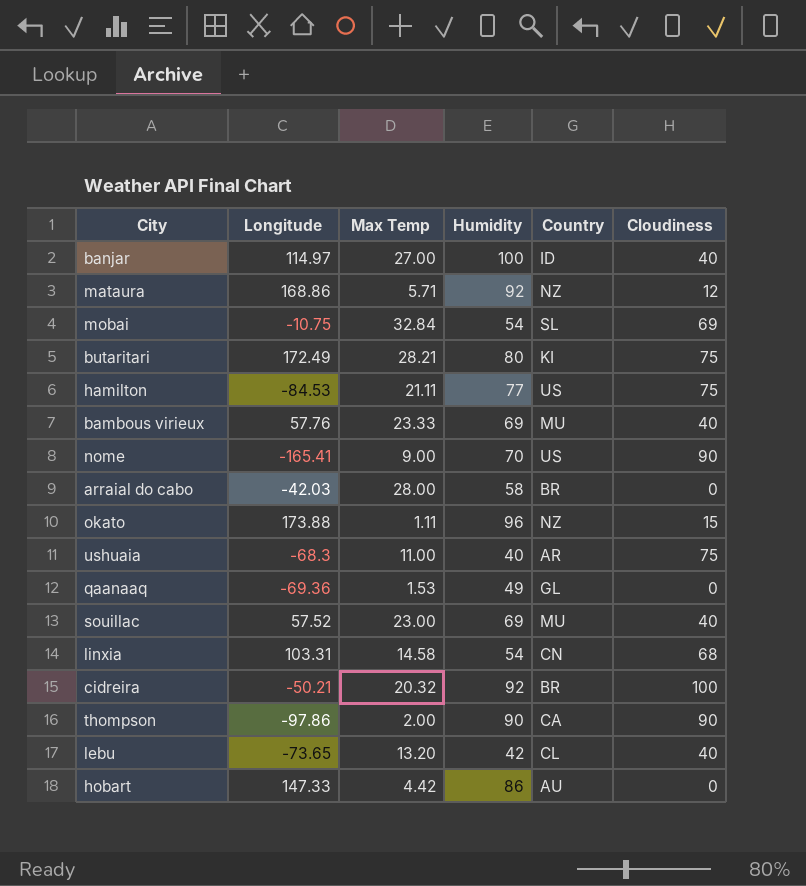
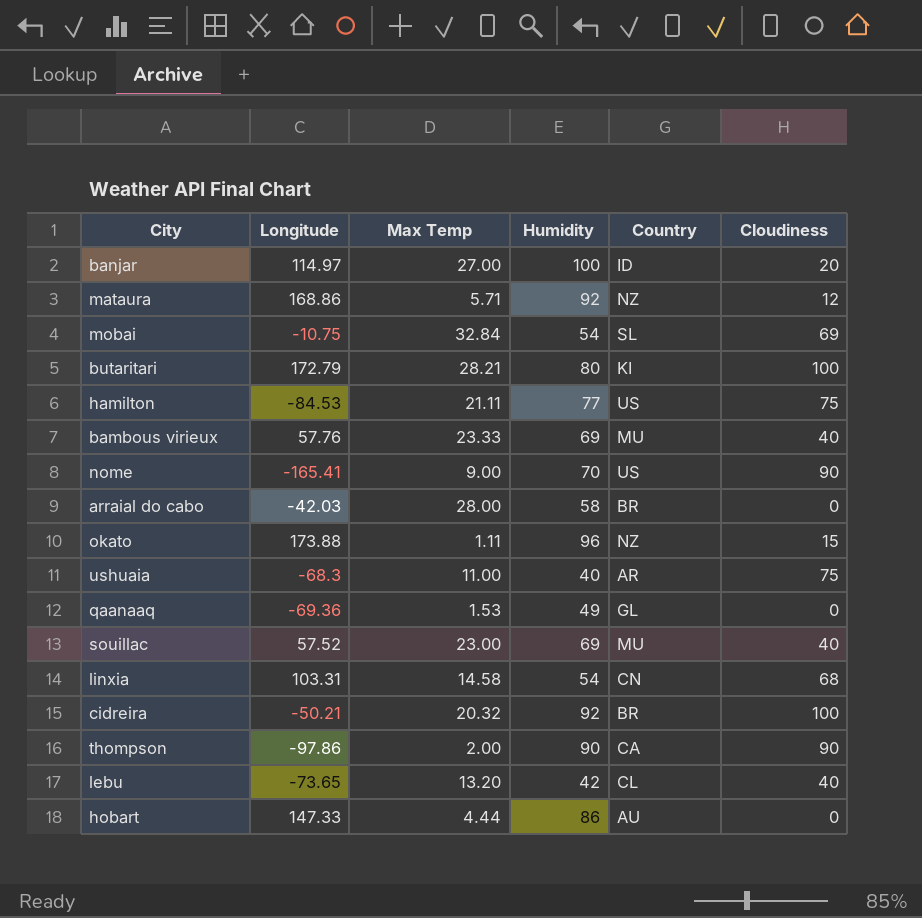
banjar | Cloudiness: 40 -> 20
butaritari | Longitude: 172.49 -> 172.79
butaritari | Cloudiness: 75 -> 100
hobart | Max Temp: 4.42 -> 4.44

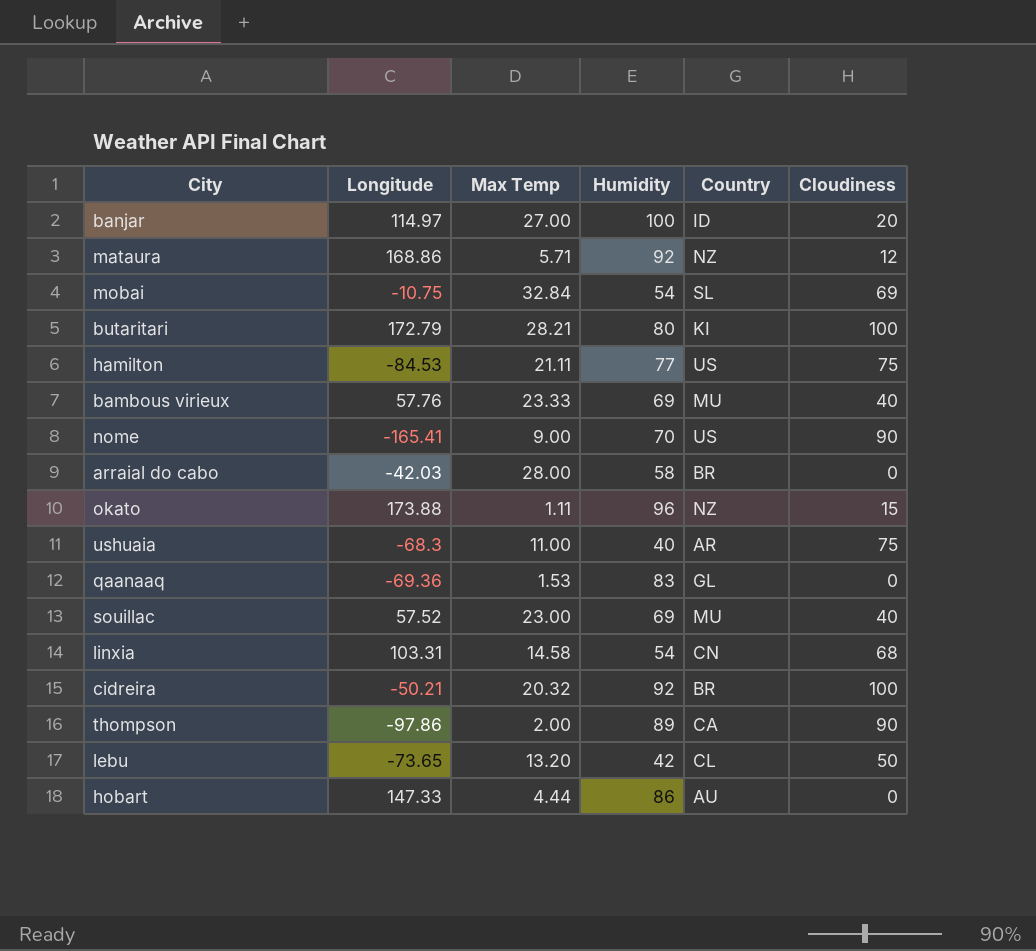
qaanaaq | Humidity: 49 -> 83
thompson | Humidity: 90 -> 89
lebu | Cloudiness: 40 -> 50

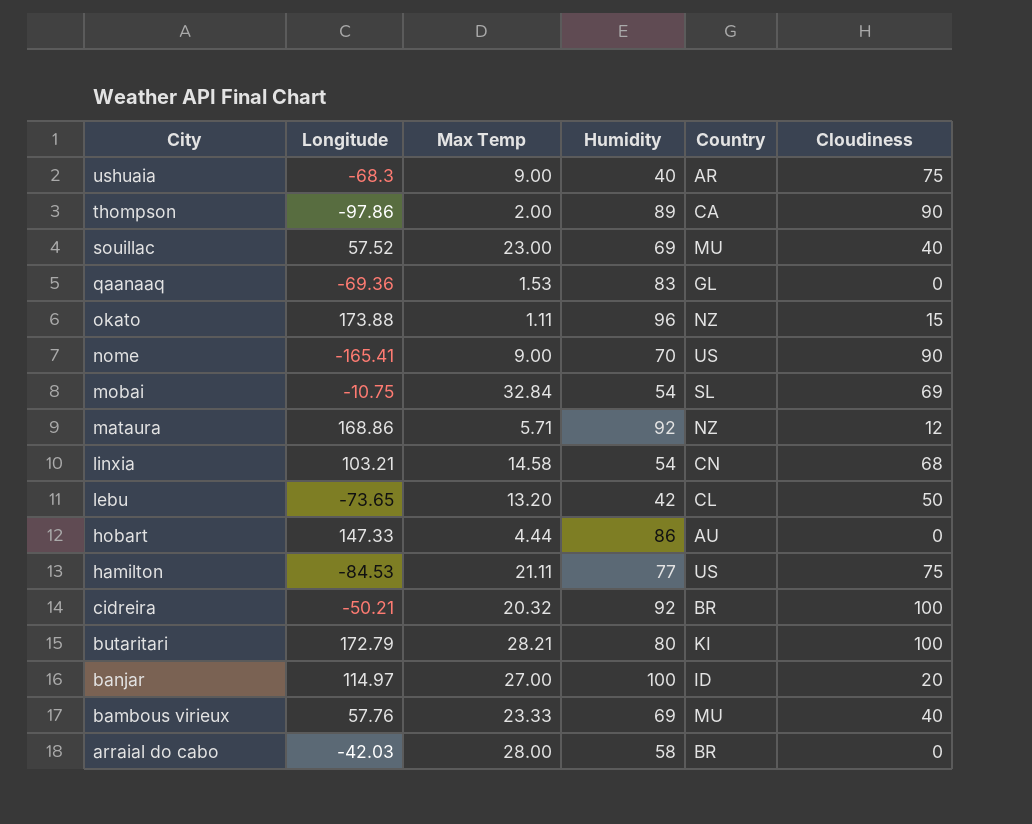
row order: none -> City descending
ushuaia | Max Temp: 11.00 -> 9.00
linxia | Longitude: 103.31 -> 103.21

